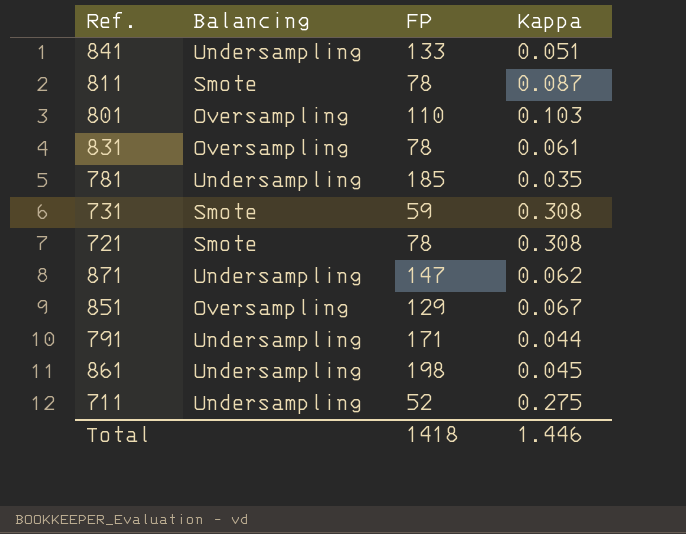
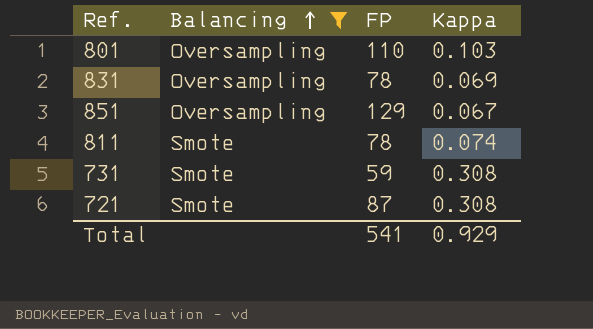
filter: none -> Balancing != Undersampling
row order: none -> Balancing ascending
831 | Kappa: 0.061 -> 0.069
811 | Kappa: 0.087 -> 0.074
721 | FP: 78 -> 87
Total | FP: 1418 -> 541
Total | Kappa: 1.446 -> 0.929

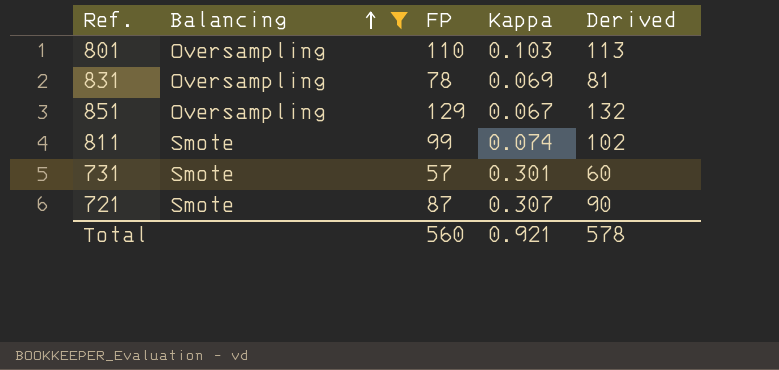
column Derived | formula: none -> [FP] + 3
811 | FP: 78 -> 99
731 | FP: 59 -> 57
731 | Kappa: 0.308 -> 0.301
721 | Kappa: 0.308 -> 0.307
Total | FP: 541 -> 560
Total | Kappa: 0.929 -> 0.921

